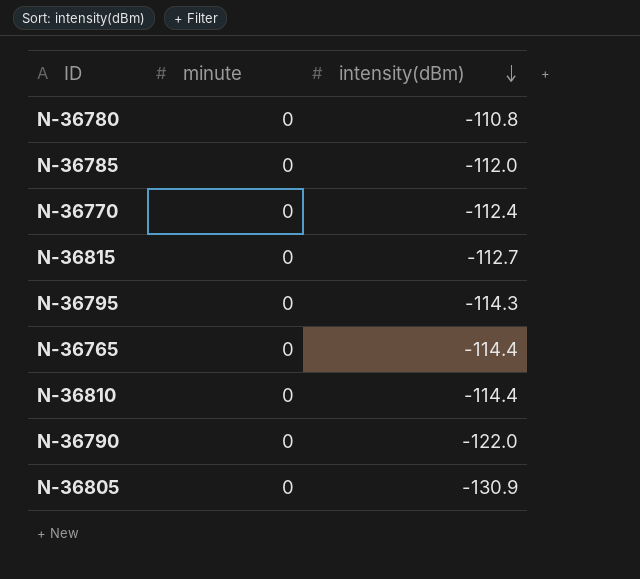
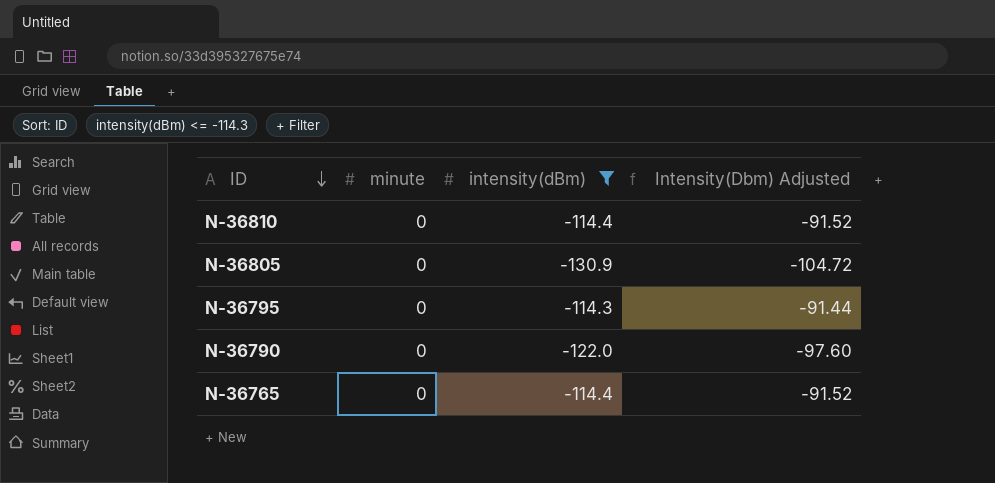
filter: none -> intensity(dBm) <= -114.3
row order: intensity(dBm) descending -> ID descending
column Intensity(Dbm) Adjusted | formula: none -> [intensity(dBm)] * 0.8

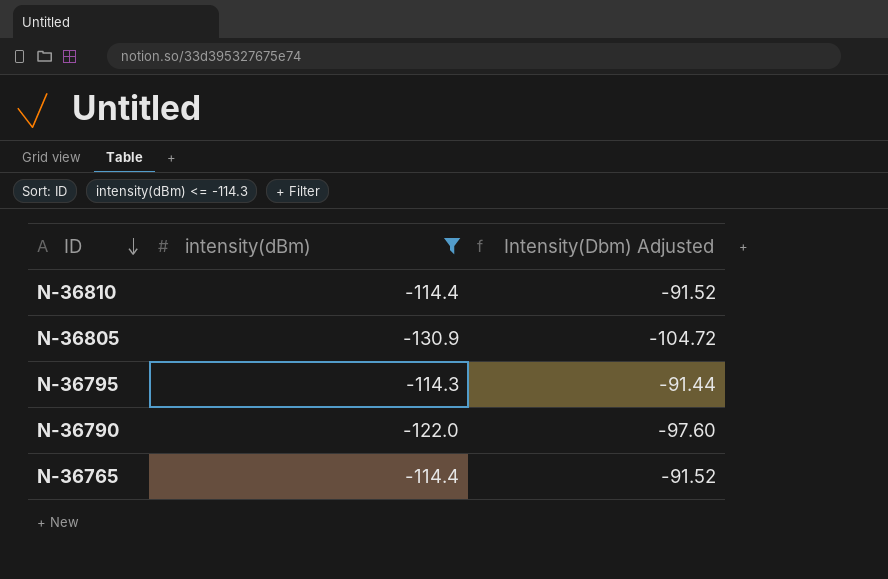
column minute | position: 2 -> none

